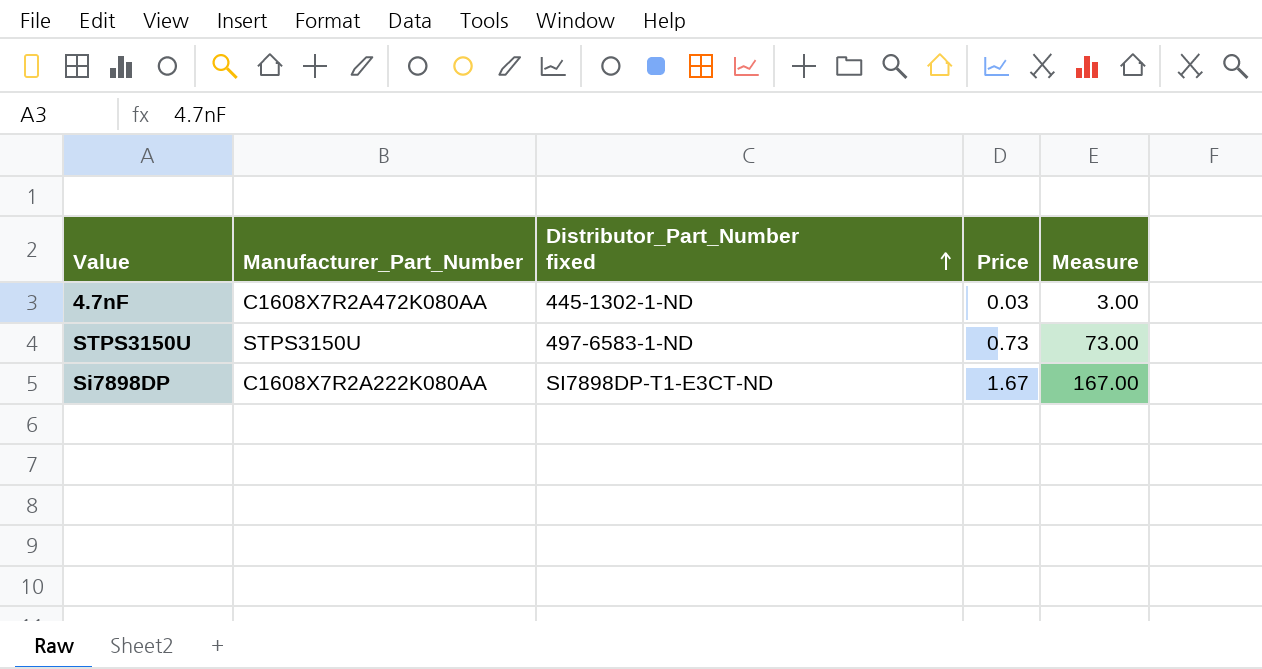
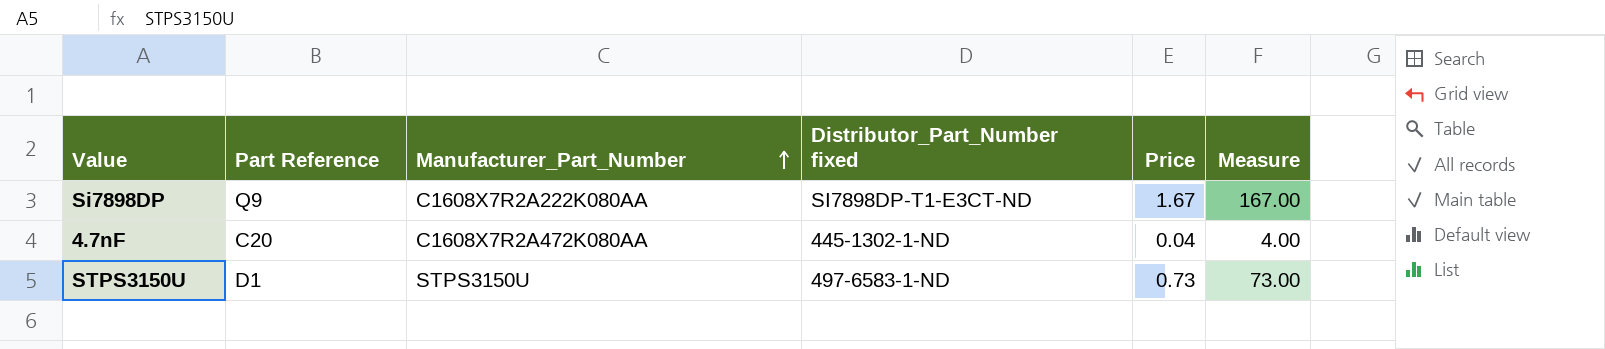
row order: Distributor_Part_Number fixed ascending -> Manufacturer_Part_Number ascending
column Part Reference | position: none -> 2
4.7nF | Price: 0.03 -> 0.04
4.7nF | Measure: 3.00 -> 4.00

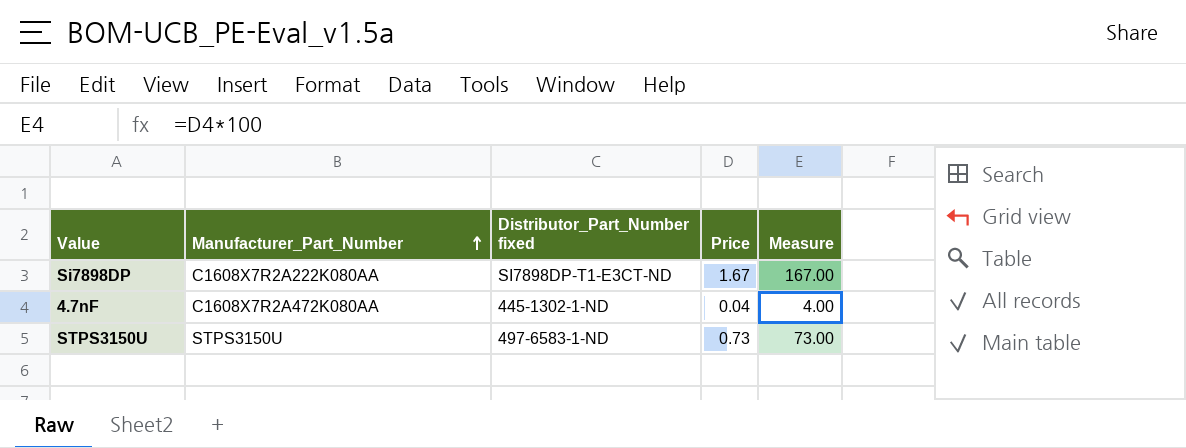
column Part Reference | position: 2 -> none

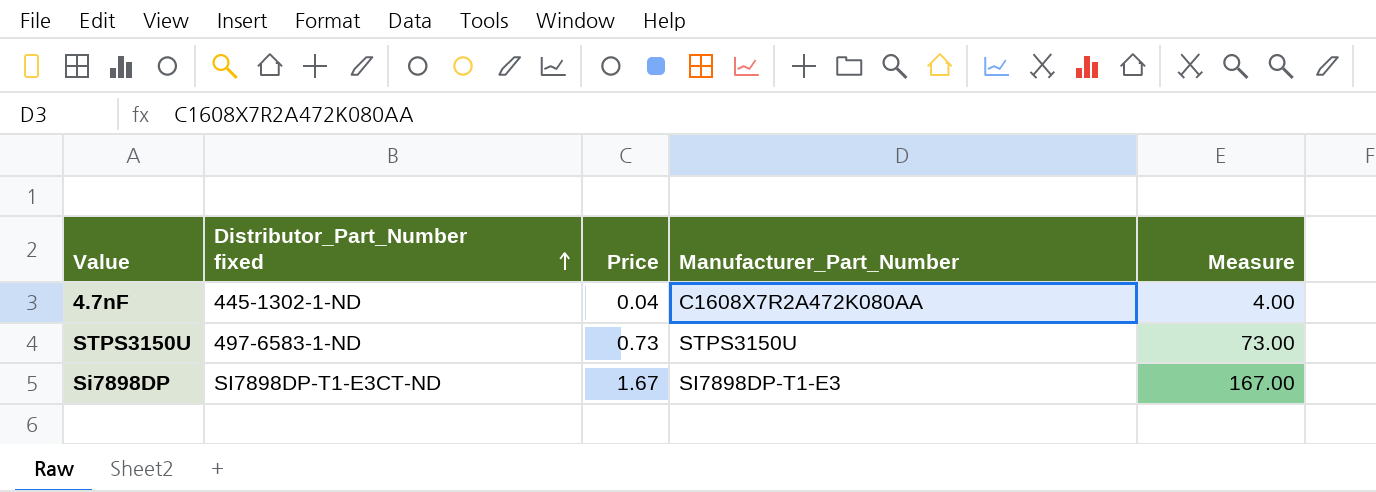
row order: Manufacturer_Part_Number ascending -> Distributor_Part_Number fixed ascending
column Manufacturer_Part_Number | position: 2 -> 4
Si7898DP | Manufacturer_Part_Number: C1608X7R2A222K080AA -> SI7898DP-T1-E3

